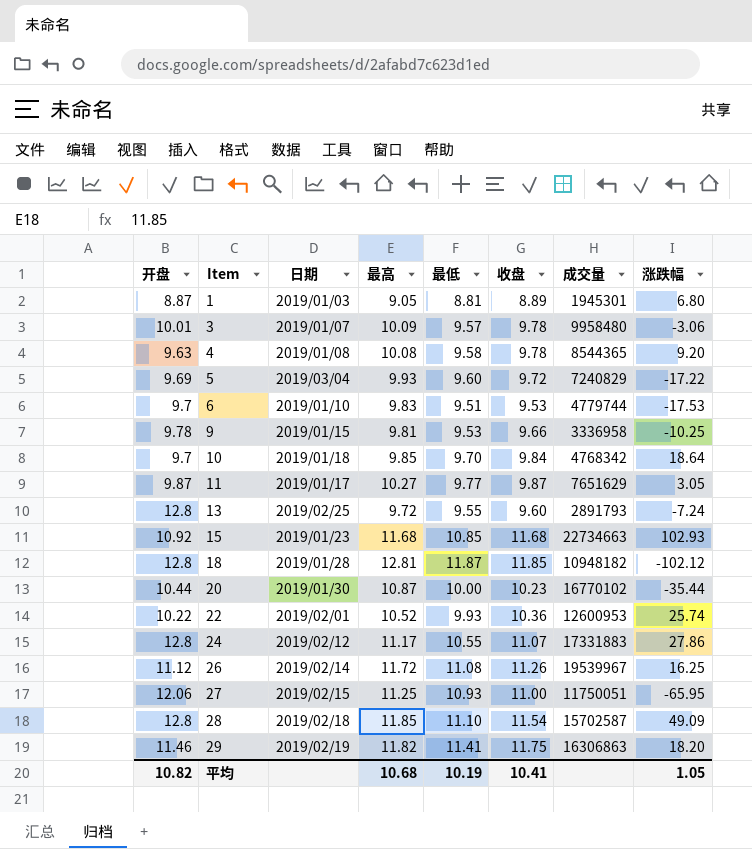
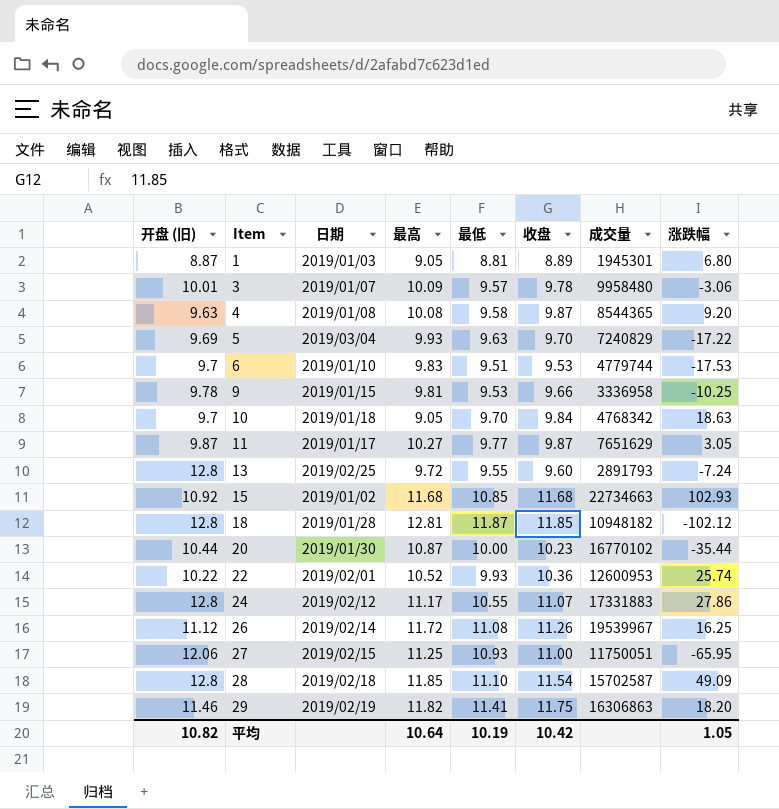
column name: 开盘 -> 开盘 (旧)
4 | 收盘: 9.78 -> 9.87
5 | 最低: 9.60 -> 9.63
5 | 收盘: 9.72 -> 9.70
10 | 最高: 9.85 -> 9.05
10 | 涨跌幅: 18.64 -> 18.63
15 | 日期: 2019/01/23 -> 2019/01/02
平均 | 最高: 10.68 -> 10.64
平均 | 收盘: 10.41 -> 10.42

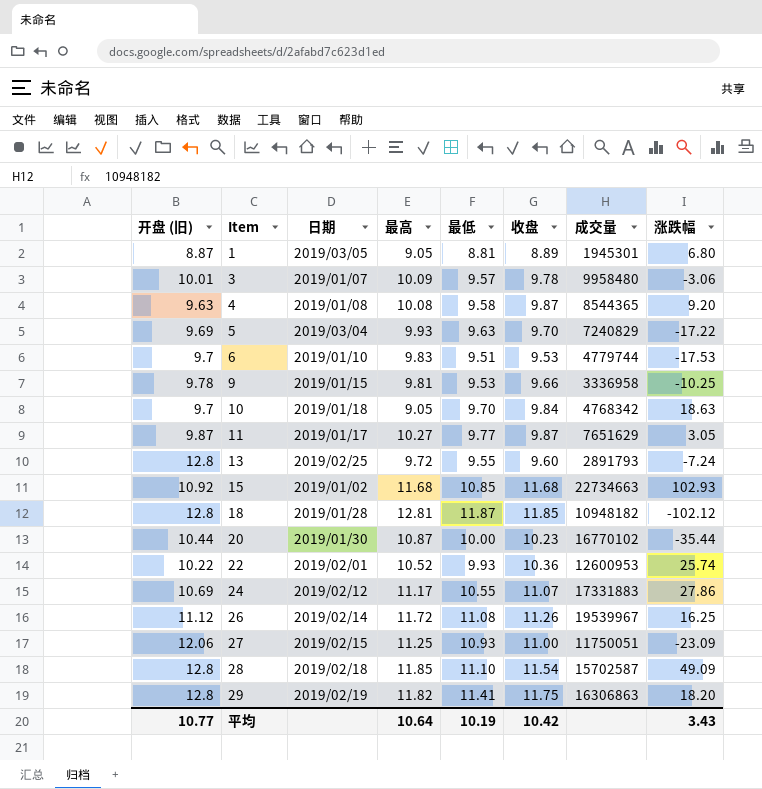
1 | 日期: 2019/01/03 -> 2019/03/05
24 | 开盘 (旧): 12.8 -> 10.69
27 | 涨跌幅: -65.95 -> -23.09
29 | 开盘 (旧): 11.46 -> 12.8
平均 | 开盘 (旧): 10.82 -> 10.77
平均 | 涨跌幅: 1.05 -> 3.43

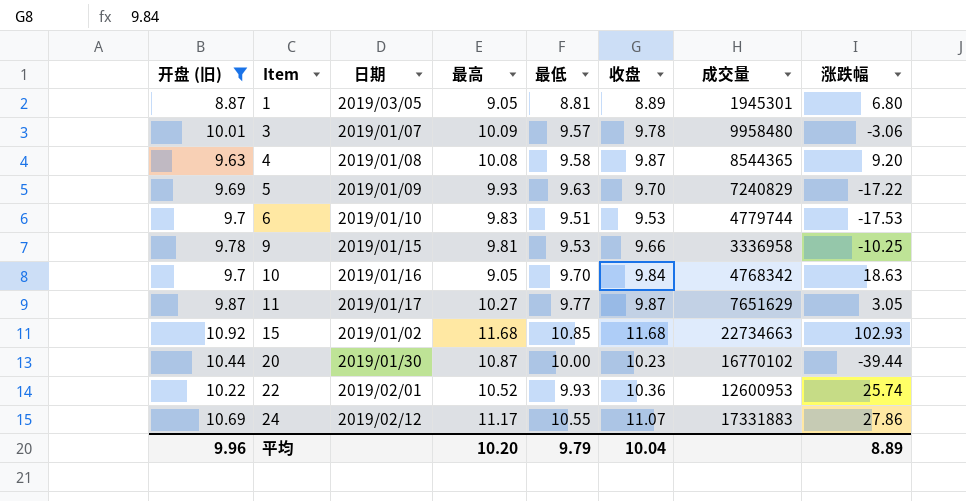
filter: none -> 开盘 (旧) <= 10.92
5 | 日期: 2019/03/04 -> 2019/01/09
10 | 日期: 2019/01/18 -> 2019/01/16
20 | 涨跌幅: -35.44 -> -39.44
平均 | 开盘 (旧): 10.77 -> 9.96
平均 | 最高: 10.64 -> 10.20
平均 | 最低: 10.19 -> 9.79
平均 | 收盘: 10.42 -> 10.04
平均 | 涨跌幅: 3.43 -> 8.89

